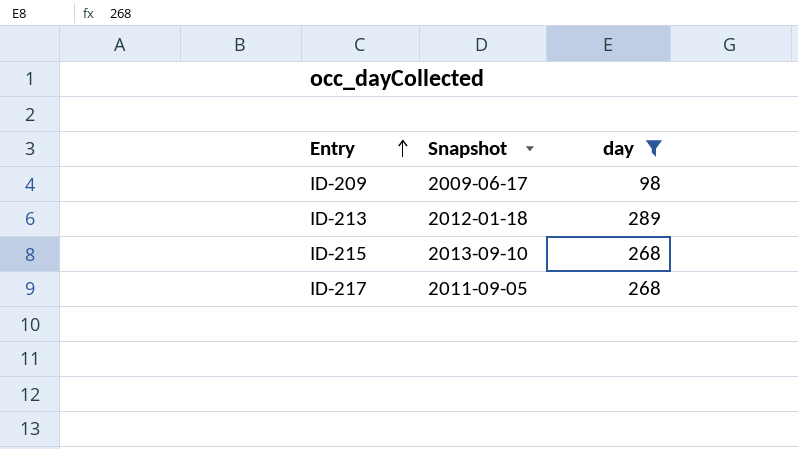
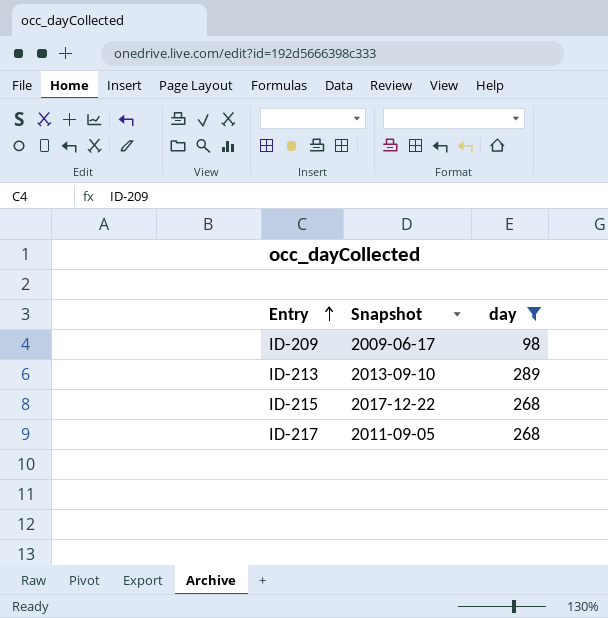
ID-213 | Snapshot: 2012-01-18 -> 2013-09-10
ID-215 | Snapshot: 2013-09-10 -> 2017-12-22

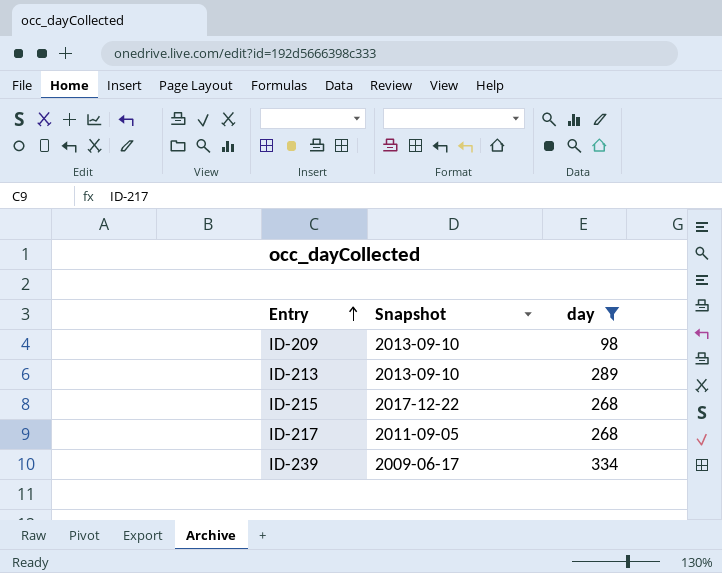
ID-209 | Snapshot: 2009-06-17 -> 2013-09-10
row ID-239: none -> 2009-06-17 | 334

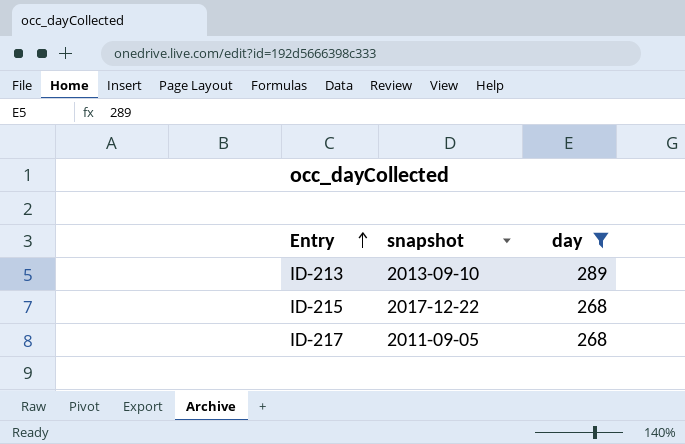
column name: Snapshot -> snapshot
row ID-209: 2013-09-10 | 98 -> none
row ID-239: 2009-06-17 | 334 -> none

